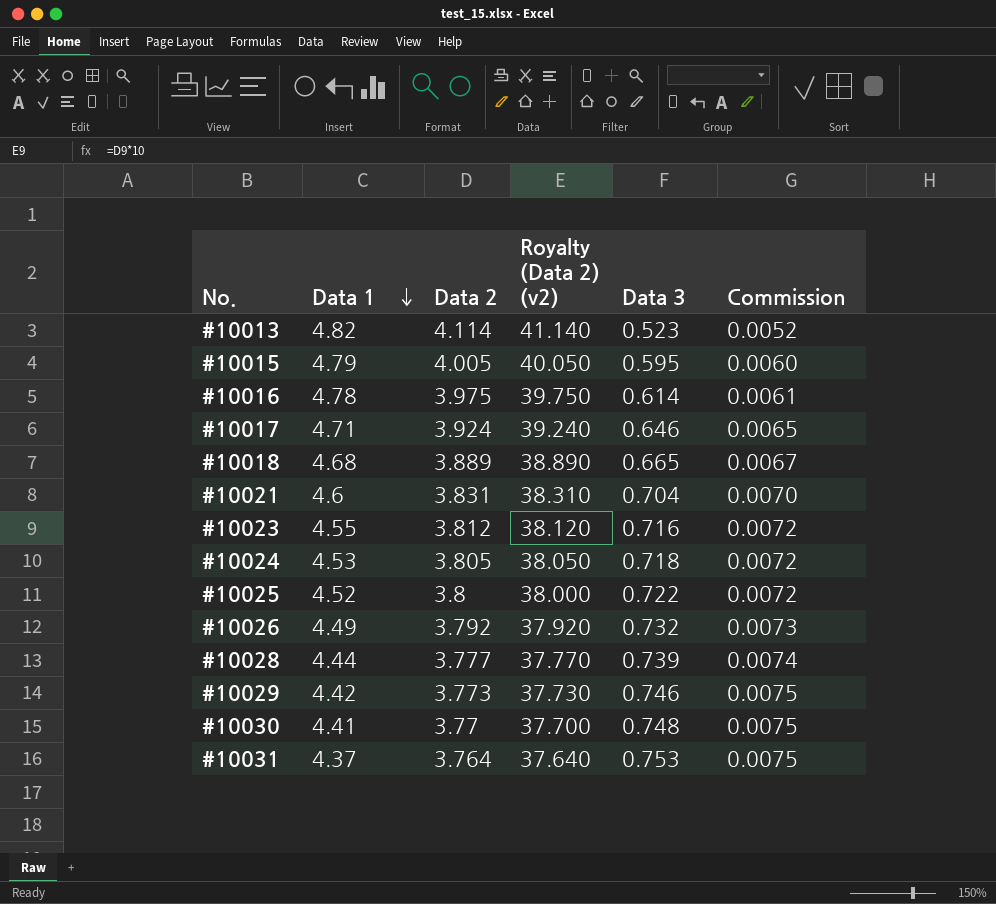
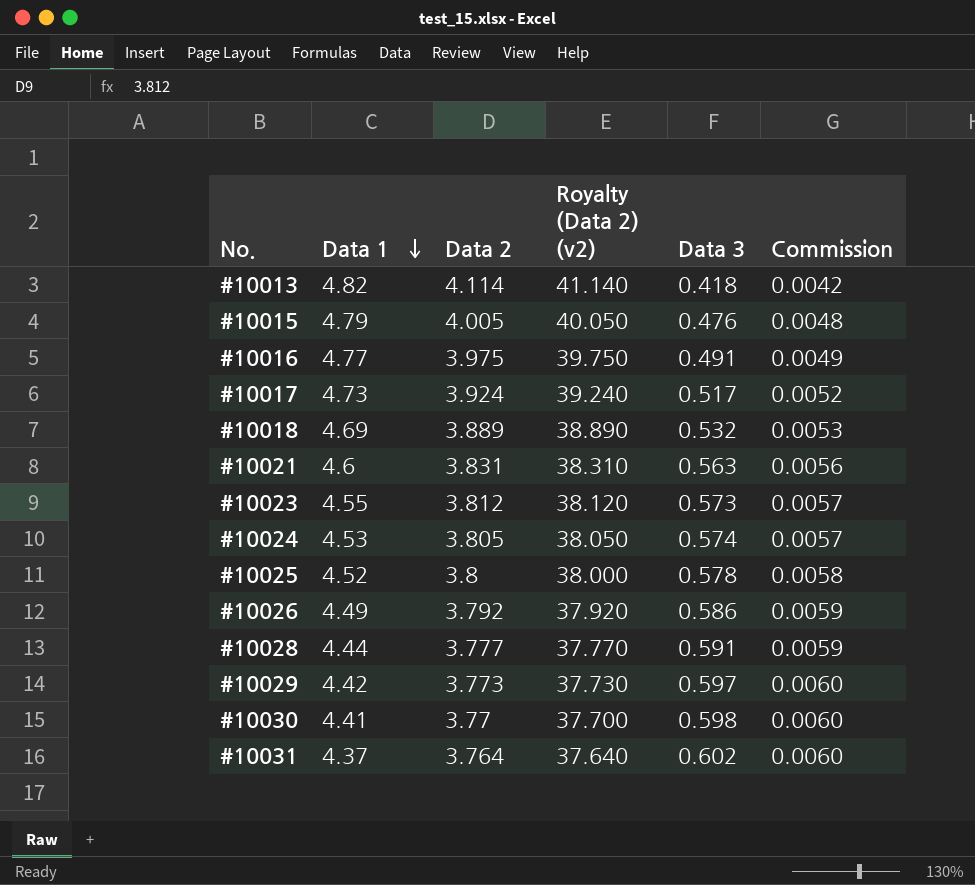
#10013 | Data 3: 0.523 -> 0.418
#10013 | Commission: 0.0052 -> 0.0042
#10015 | Data 3: 0.595 -> 0.476
#10015 | Commission: 0.0060 -> 0.0048
#10016 | Data 1: 4.78 -> 4.77
#10016 | Data 3: 0.614 -> 0.491
#10016 | Commission: 0.0061 -> 0.0049
#10017 | Data 1: 4.71 -> 4.73
#10017 | Data 3: 0.646 -> 0.517
#10017 | Commission: 0.0065 -> 0.0052
#10018 | Data 1: 4.68 -> 4.69
#10018 | Data 3: 0.665 -> 0.532
#10018 | Commission: 0.0067 -> 0.0053
#10021 | Data 3: 0.704 -> 0.563
#10021 | Commission: 0.0070 -> 0.0056
#10023 | Data 3: 0.716 -> 0.573
#10023 | Commission: 0.0072 -> 0.0057
#10024 | Data 3: 0.718 -> 0.574
#10024 | Commission: 0.0072 -> 0.0057
#10025 | Data 3: 0.722 -> 0.578
#10025 | Commission: 0.0072 -> 0.0058
#10026 | Data 3: 0.732 -> 0.586
#10026 | Commission: 0.0073 -> 0.0059
#10028 | Data 3: 0.739 -> 0.591
#10028 | Commission: 0.0074 -> 0.0059
#10029 | Data 3: 0.746 -> 0.597
#10029 | Commission: 0.0075 -> 0.0060
#10030 | Data 3: 0.748 -> 0.598
#10030 | Commission: 0.0075 -> 0.0060
#10031 | Data 3: 0.753 -> 0.602
#10031 | Commission: 0.0075 -> 0.0060

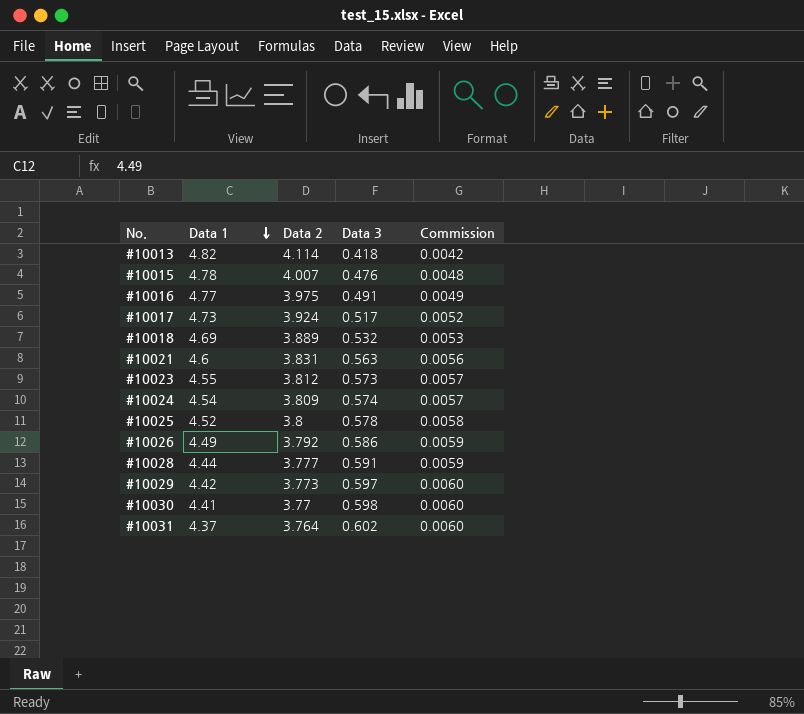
column Royalty (Data 2) (v2) | formula: [Data 2] * 10 -> none
#10015 | Data 1: 4.79 -> 4.78
#10015 | Data 2: 4.005 -> 4.007
#10024 | Data 1: 4.53 -> 4.54
#10024 | Data 2: 3.805 -> 3.809

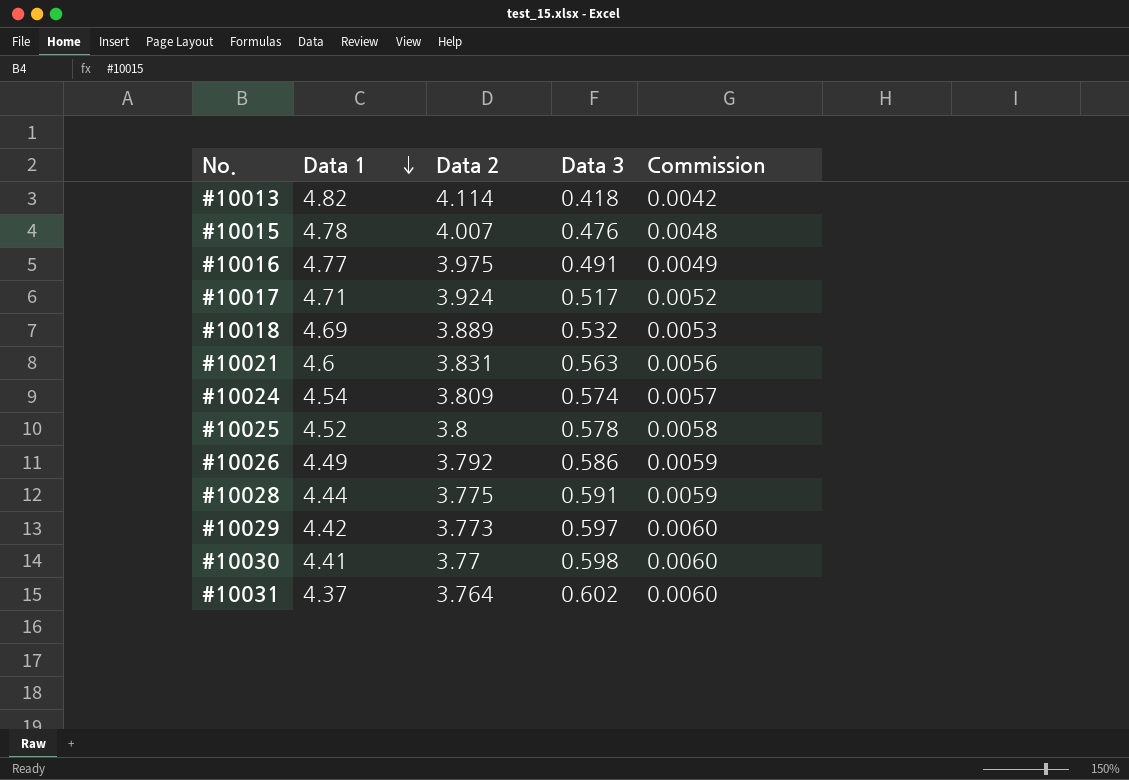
row #10023: 4.55 | 3.812 | 0.573 | 0.0057 -> none
#10017 | Data 1: 4.73 -> 4.71
#10028 | Data 2: 3.777 -> 3.775

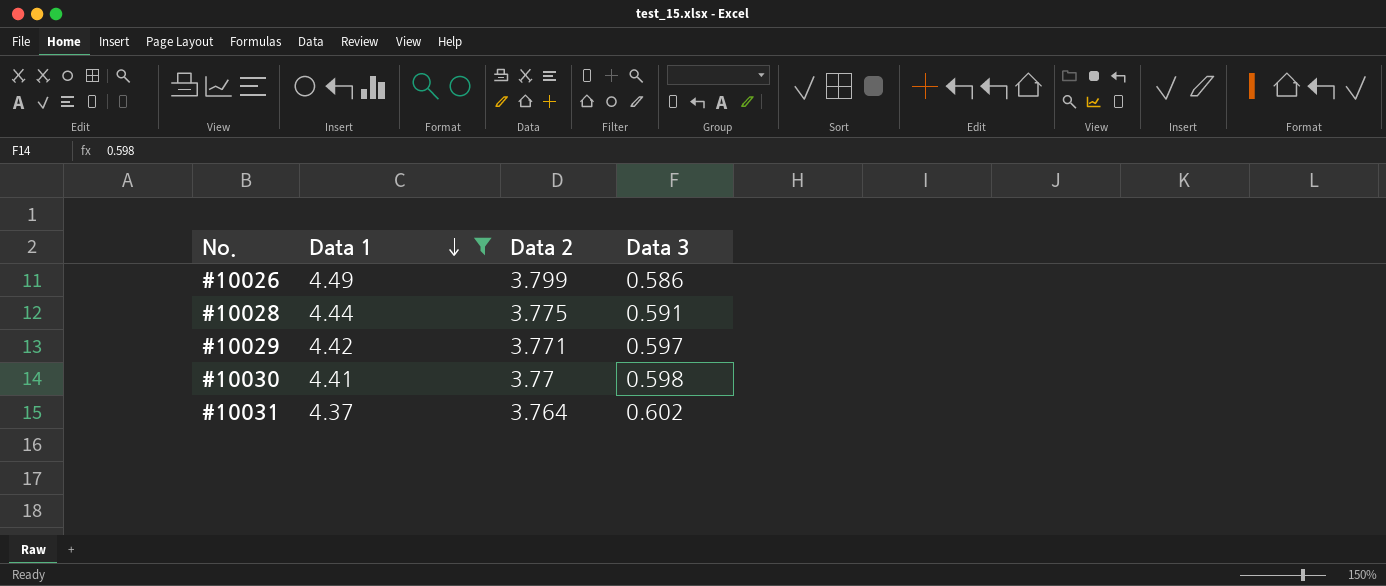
filter: none -> Data 1 <= 4.49
column Commission | formula: [Data 3] * 0.01 -> none
#10026 | Data 2: 3.792 -> 3.799
#10029 | Data 2: 3.773 -> 3.771

